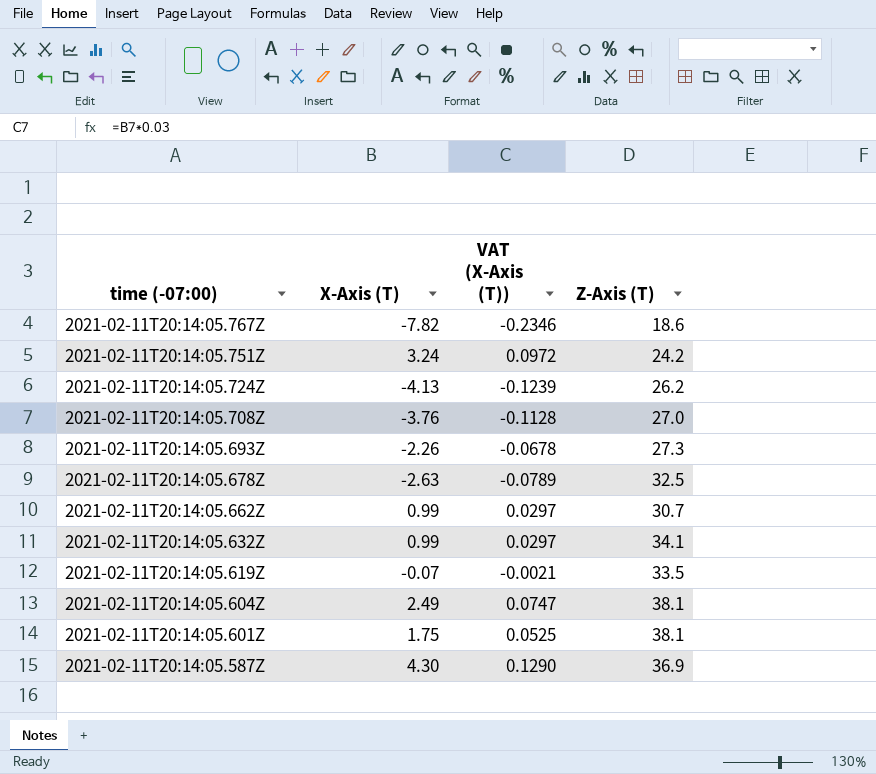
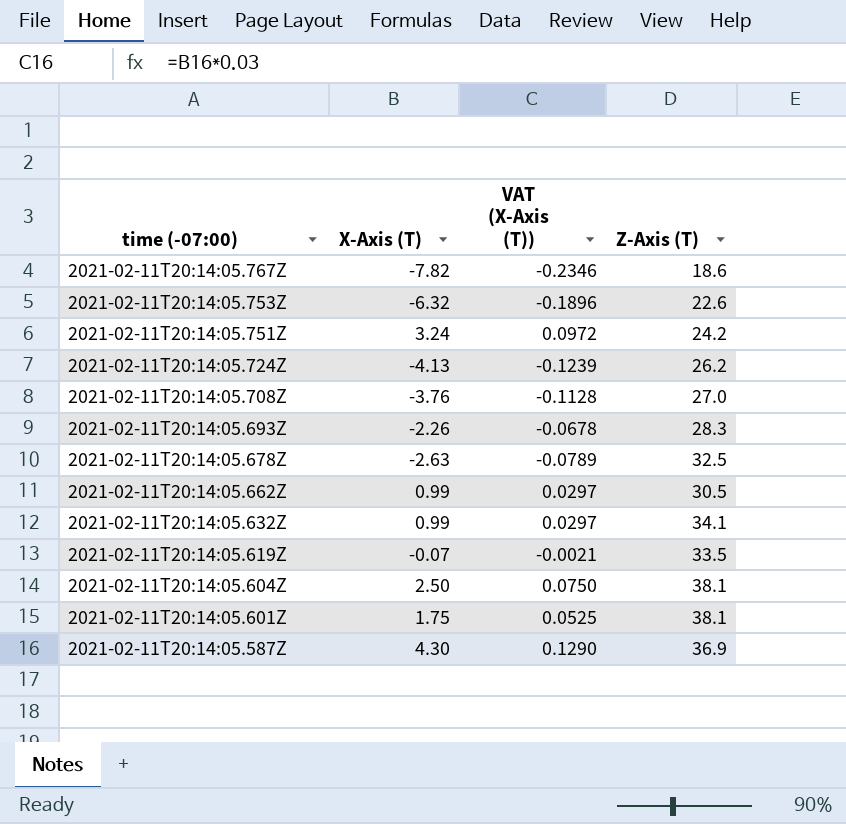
row 2021-02-11T20:14:05.753Z: none -> -6.32 | -0.1896 | 22.6
2021-02-11T20:14:05.693Z | Z-Axis (T): 27.3 -> 28.3
2021-02-11T20:14:05.662Z | Z-Axis (T): 30.7 -> 30.5
2021-02-11T20:14:05.604Z | X-Axis (T): 2.49 -> 2.50
2021-02-11T20:14:05.604Z | VAT (X-Axis (T)): 0.0747 -> 0.0750

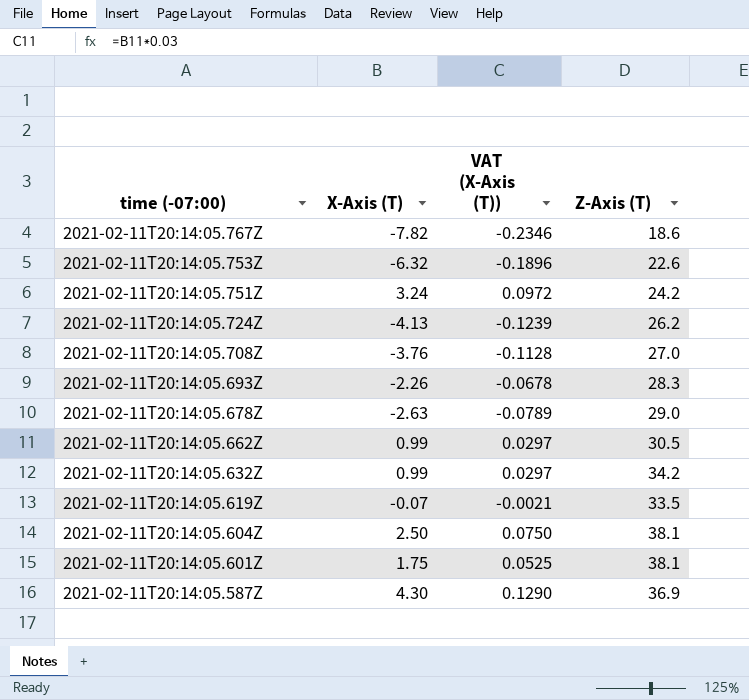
2021-02-11T20:14:05.678Z | Z-Axis (T): 32.5 -> 29.0
2021-02-11T20:14:05.632Z | Z-Axis (T): 34.1 -> 34.2

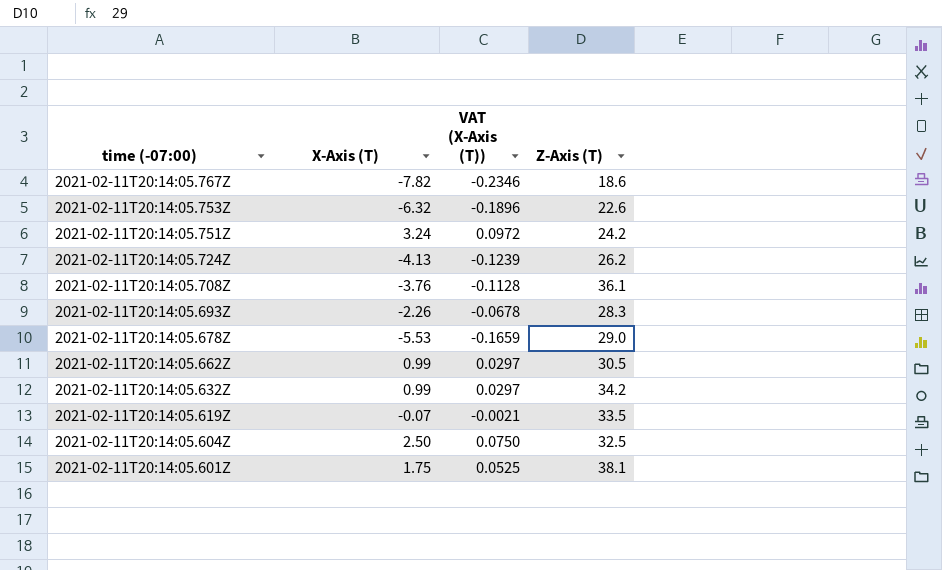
row 2021-02-11T20:14:05.587Z: 4.30 | 0.1290 | 36.9 -> none
2021-02-11T20:14:05.708Z | Z-Axis (T): 27.0 -> 36.1
2021-02-11T20:14:05.678Z | X-Axis (T): -2.63 -> -5.53
2021-02-11T20:14:05.678Z | VAT (X-Axis (T)): -0.0789 -> -0.1659
2021-02-11T20:14:05.604Z | Z-Axis (T): 38.1 -> 32.5

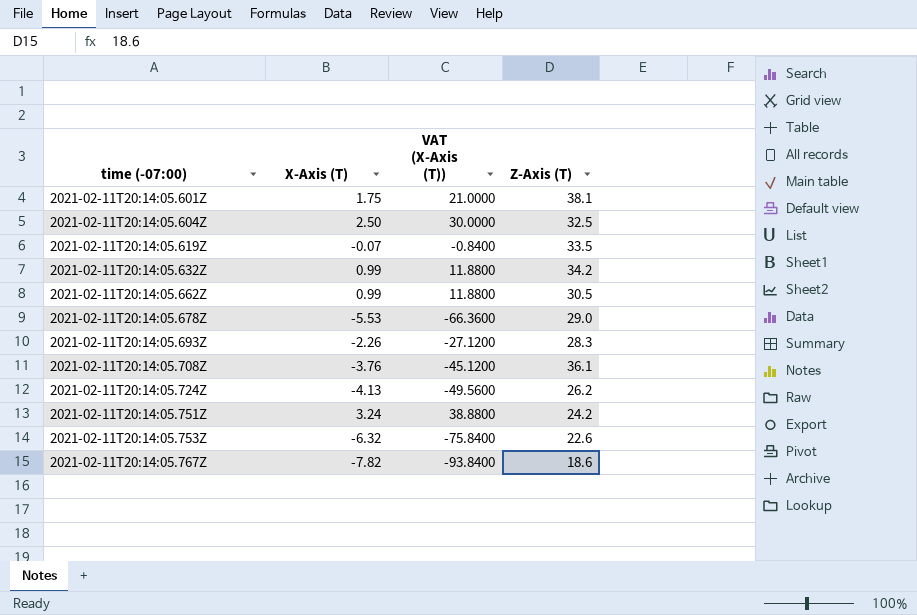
row order: time (-07:00) descending -> time (-07:00) ascending
column VAT (X-Axis (T)) | formula: [X-Axis (T)] * 0.03 -> [X-Axis (T)] * 12

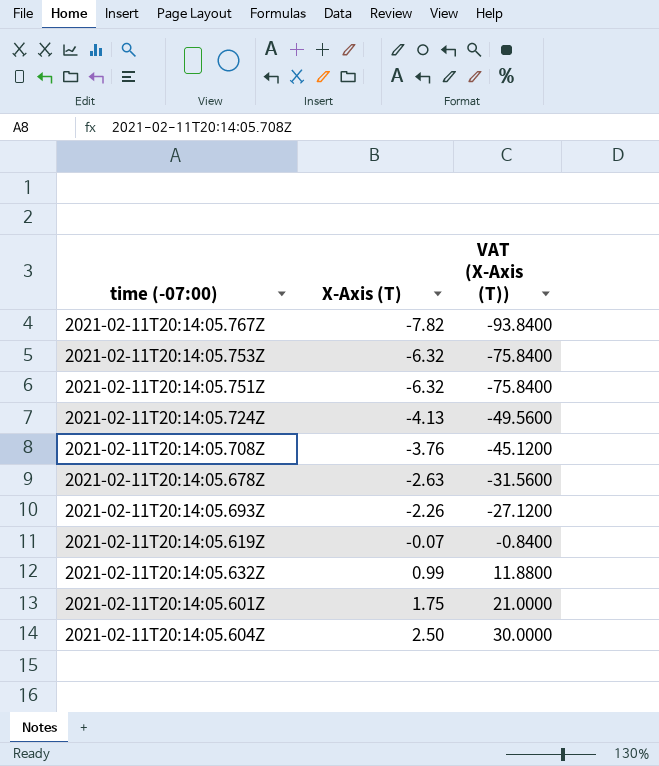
row order: time (-07:00) ascending -> X-Axis (T) ascending
column Z-Axis (T) | position: 4 -> none
row 2021-02-11T20:14:05.662Z: 0.99 | 11.8800 | 30.5 -> none
2021-02-11T20:14:05.751Z | X-Axis (T): 3.24 -> -6.32
2021-02-11T20:14:05.751Z | VAT (X-Axis (T)): 38.8800 -> -75.8400
2021-02-11T20:14:05.678Z | X-Axis (T): -5.53 -> -2.63
2021-02-11T20:14:05.678Z | VAT (X-Axis (T)): -66.3600 -> -31.5600

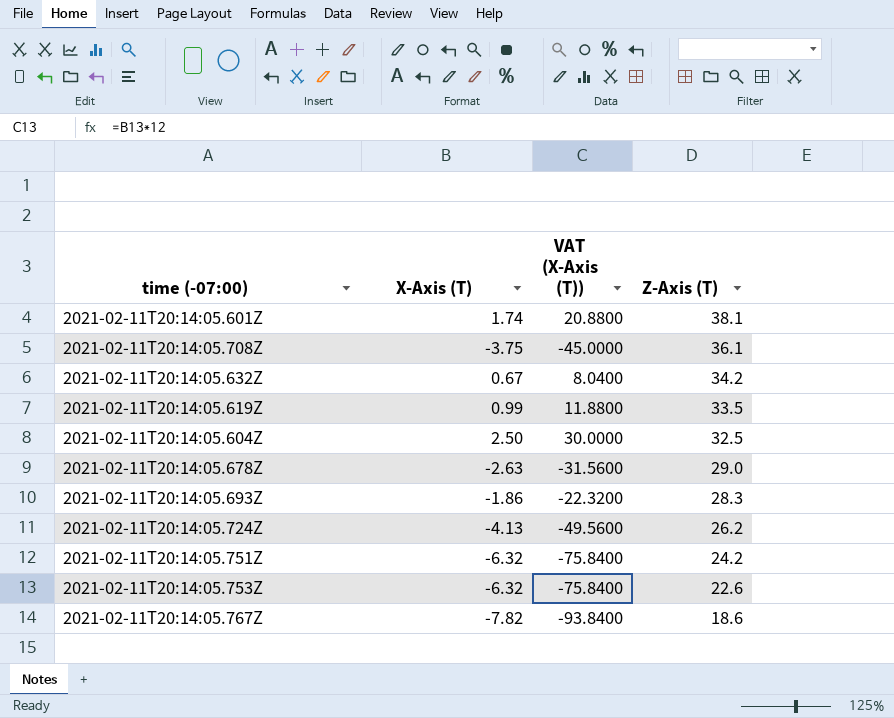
row order: X-Axis (T) ascending -> Z-Axis (T) descending
column Z-Axis (T) | position: none -> 4
2021-02-11T20:14:05.601Z | X-Axis (T): 1.75 -> 1.74
2021-02-11T20:14:05.601Z | VAT (X-Axis (T)): 21.0000 -> 20.8800
2021-02-11T20:14:05.708Z | X-Axis (T): -3.76 -> -3.75
2021-02-11T20:14:05.708Z | VAT (X-Axis (T)): -45.1200 -> -45.0000
2021-02-11T20:14:05.632Z | X-Axis (T): 0.99 -> 0.67
2021-02-11T20:14:05.632Z | VAT (X-Axis (T)): 11.8800 -> 8.0400
2021-02-11T20:14:05.619Z | X-Axis (T): -0.07 -> 0.99
2021-02-11T20:14:05.619Z | VAT (X-Axis (T)): -0.8400 -> 11.8800
2021-02-11T20:14:05.693Z | X-Axis (T): -2.26 -> -1.86
2021-02-11T20:14:05.693Z | VAT (X-Axis (T)): -27.1200 -> -22.3200

